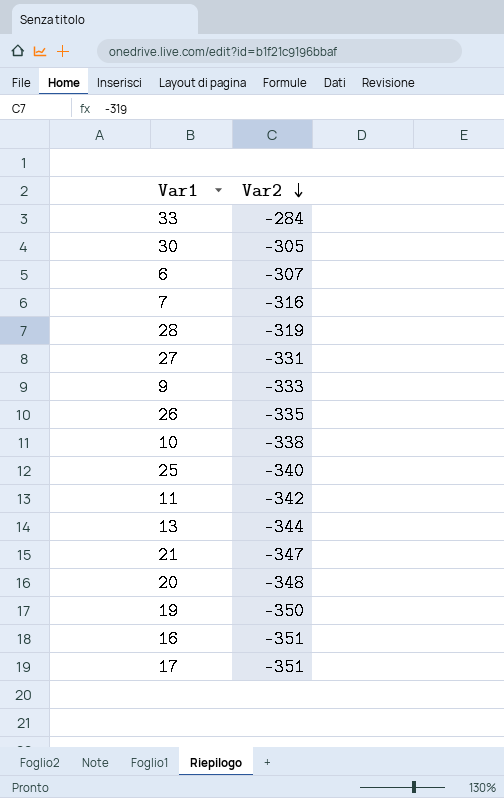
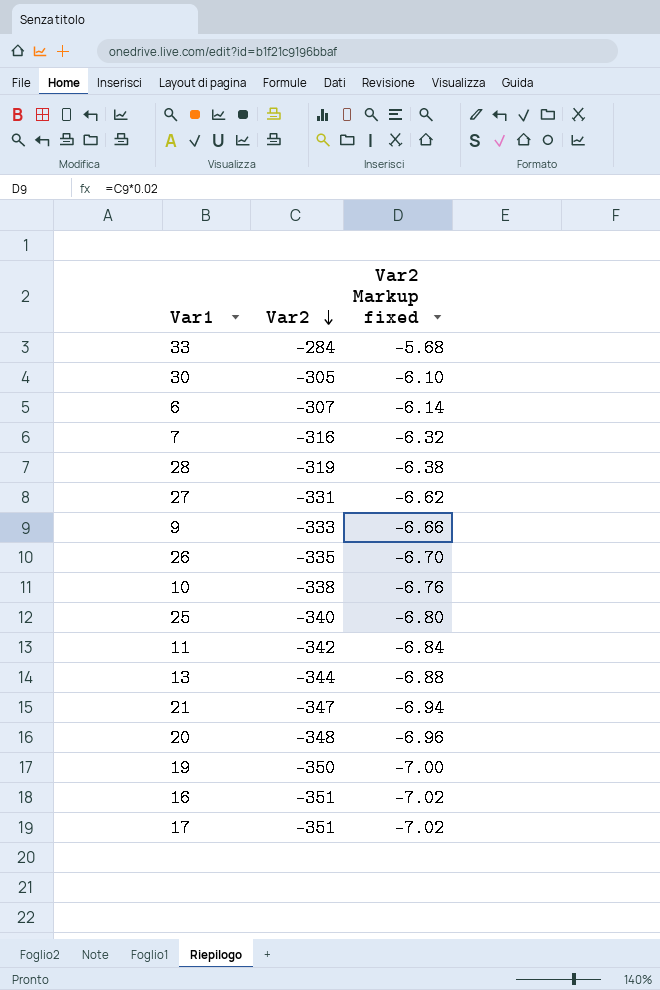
column Var2 Markup fixed | formula: none -> [Var2] * 0.02

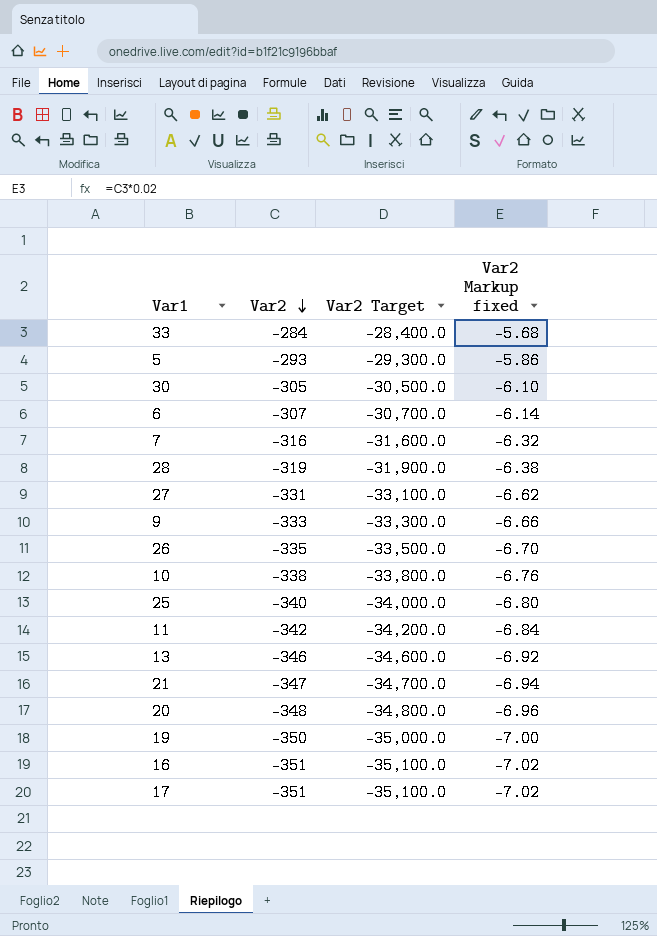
column Var2 Target | formula: none -> [Var2] * 100
row 5: none -> -293 | -29,300.0 | -5.86
13 | Var2: -344 -> -346
13 | Var2 Markup fixed: -6.88 -> -6.92

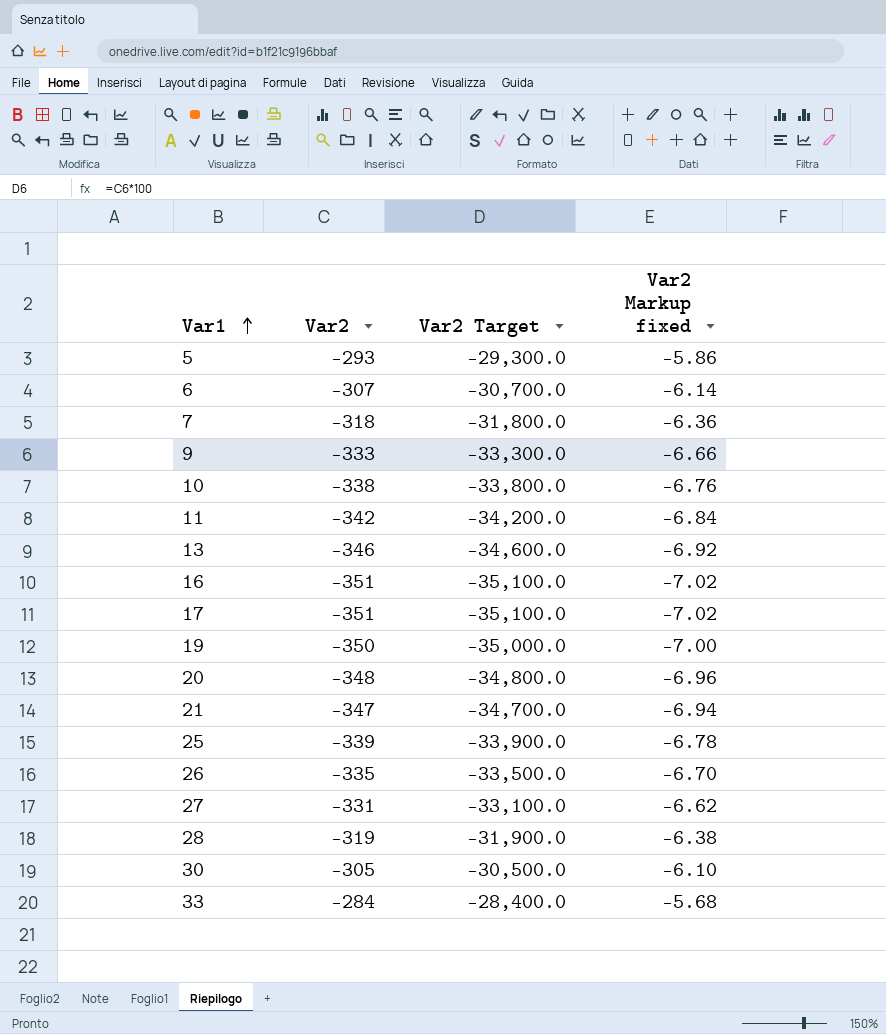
row order: Var2 descending -> Var1 ascending
7 | Var2: -316 -> -318
7 | Var2 Target: -31,600.0 -> -31,800.0
7 | Var2 Markup fixed: -6.32 -> -6.36
25 | Var2: -340 -> -339
25 | Var2 Target: -34,000.0 -> -33,900.0
25 | Var2 Markup fixed: -6.80 -> -6.78

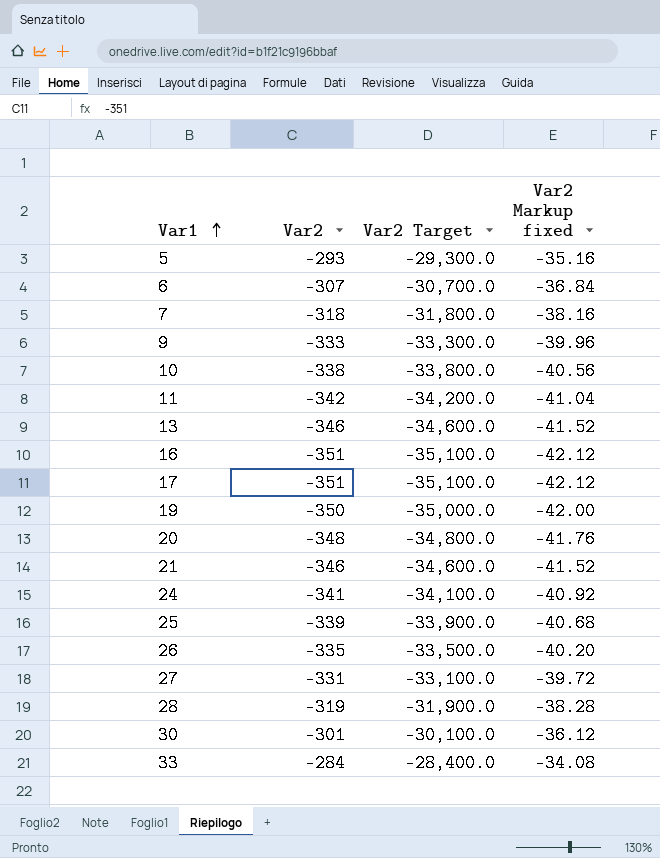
column Var2 Markup fixed | formula: [Var2] * 0.02 -> [Var2] * 0.12
21 | Var2: -347 -> -346
21 | Var2 Target: -34,700.0 -> -34,600.0
row 24: none -> -341 | -34,100.0 | -40.92
30 | Var2: -305 -> -301
30 | Var2 Target: -30,500.0 -> -30,100.0

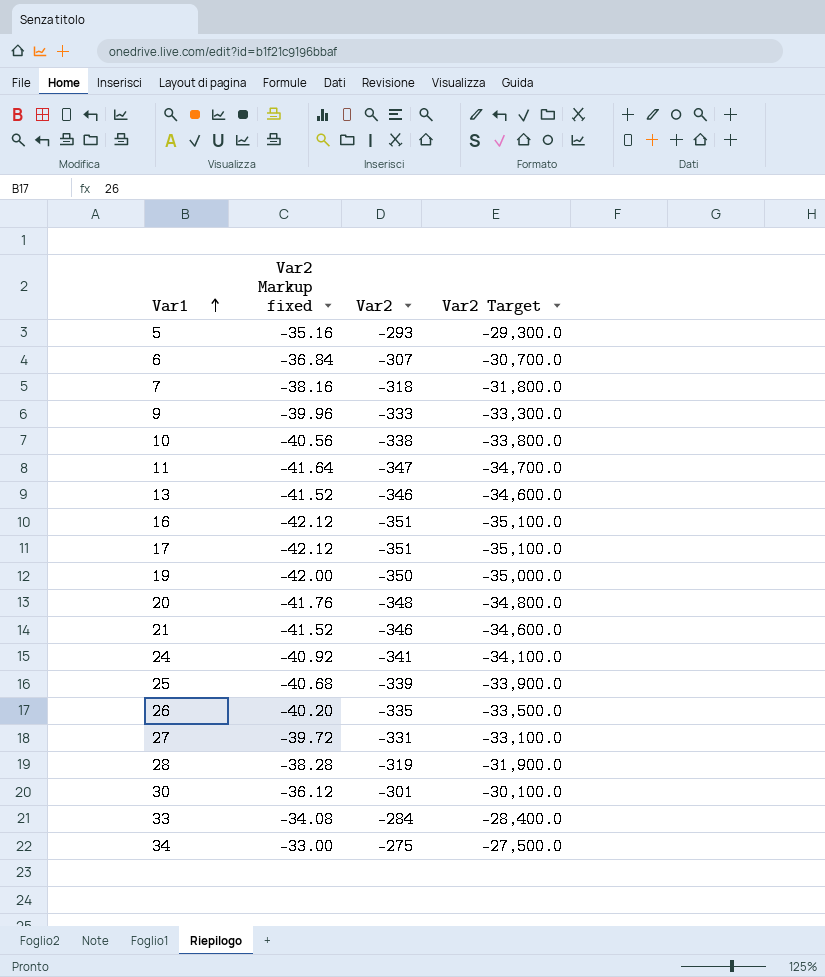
column Var2 Markup fixed | position: 4 -> 2
11 | Var2 Markup fixed: -41.04 -> -41.64
11 | Var2: -342 -> -347
11 | Var2 Target: -34,200.0 -> -34,700.0
row 34: none -> -33.00 | -275 | -27,500.0

